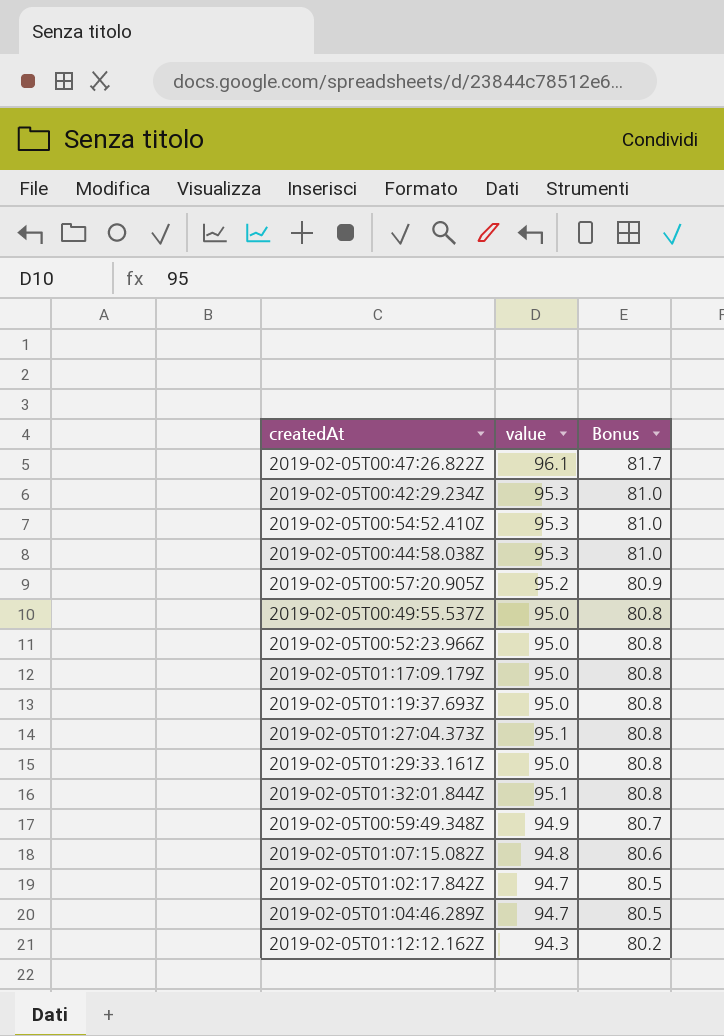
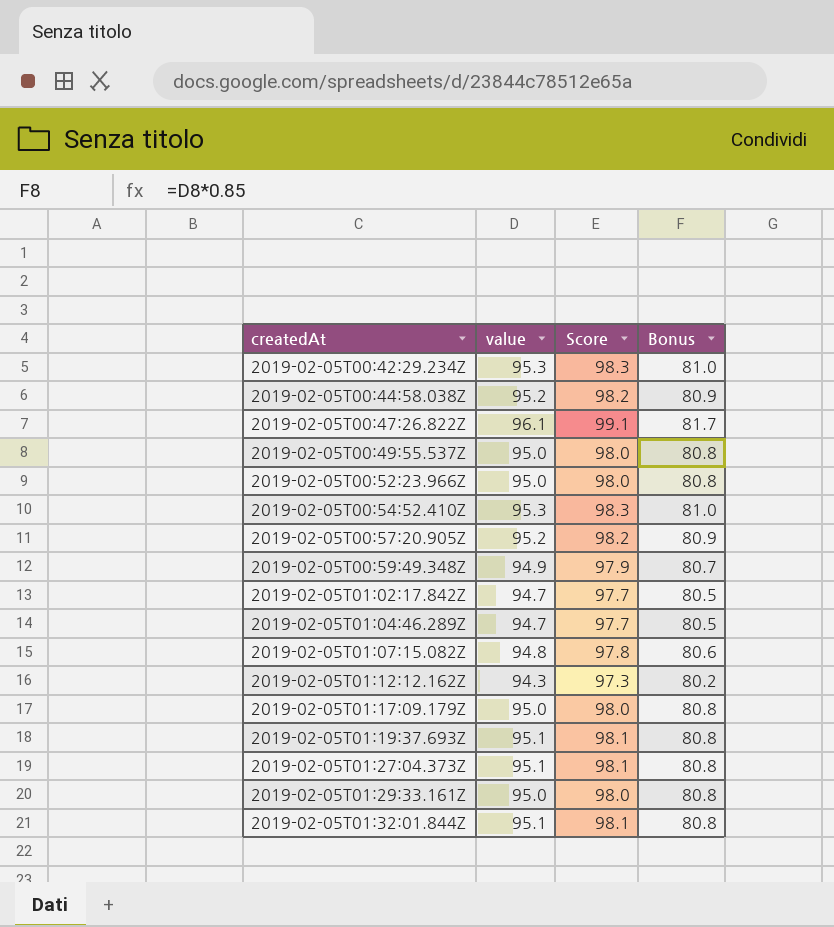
row order: Bonus descending -> createdAt ascending
column Score | formula: none -> [value] + 3
2019-02-05T00:44:58.038Z | value: 95.3 -> 95.2
2019-02-05T00:44:58.038Z | Bonus: 81.0 -> 80.9
2019-02-05T01:19:37.693Z | value: 95.0 -> 95.1

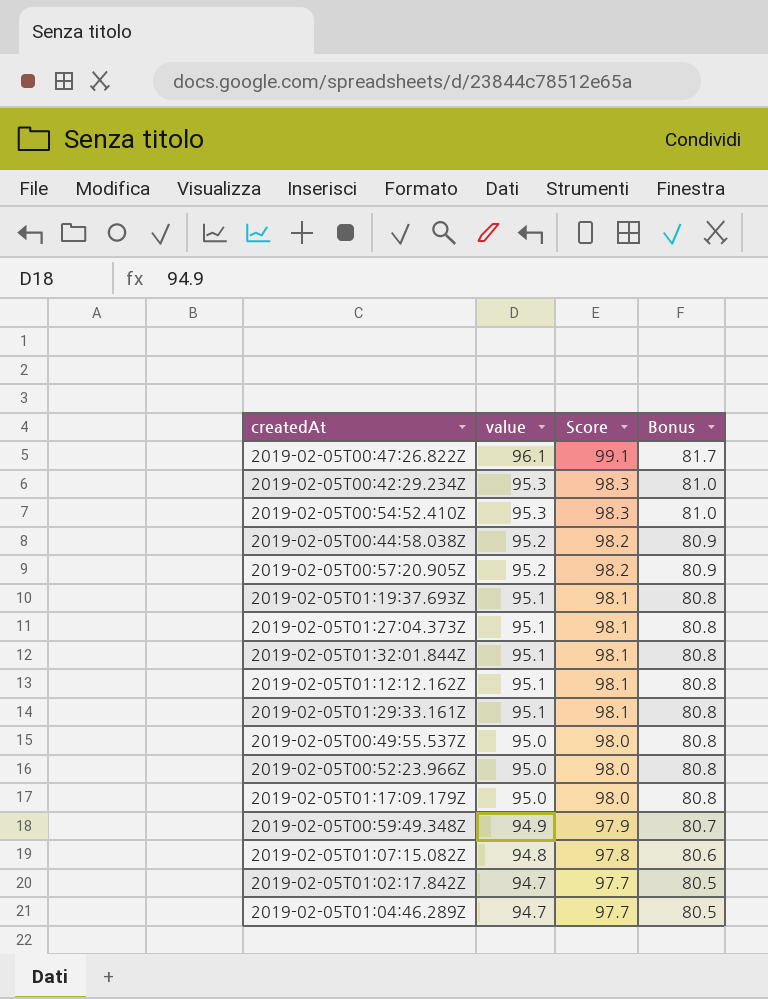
row order: createdAt ascending -> value descending
2019-02-05T01:12:12.162Z | value: 94.3 -> 95.1
2019-02-05T01:12:12.162Z | Score: 97.3 -> 98.1
2019-02-05T01:12:12.162Z | Bonus: 80.2 -> 80.8
2019-02-05T01:29:33.161Z | value: 95.0 -> 95.1
2019-02-05T01:29:33.161Z | Score: 98.0 -> 98.1

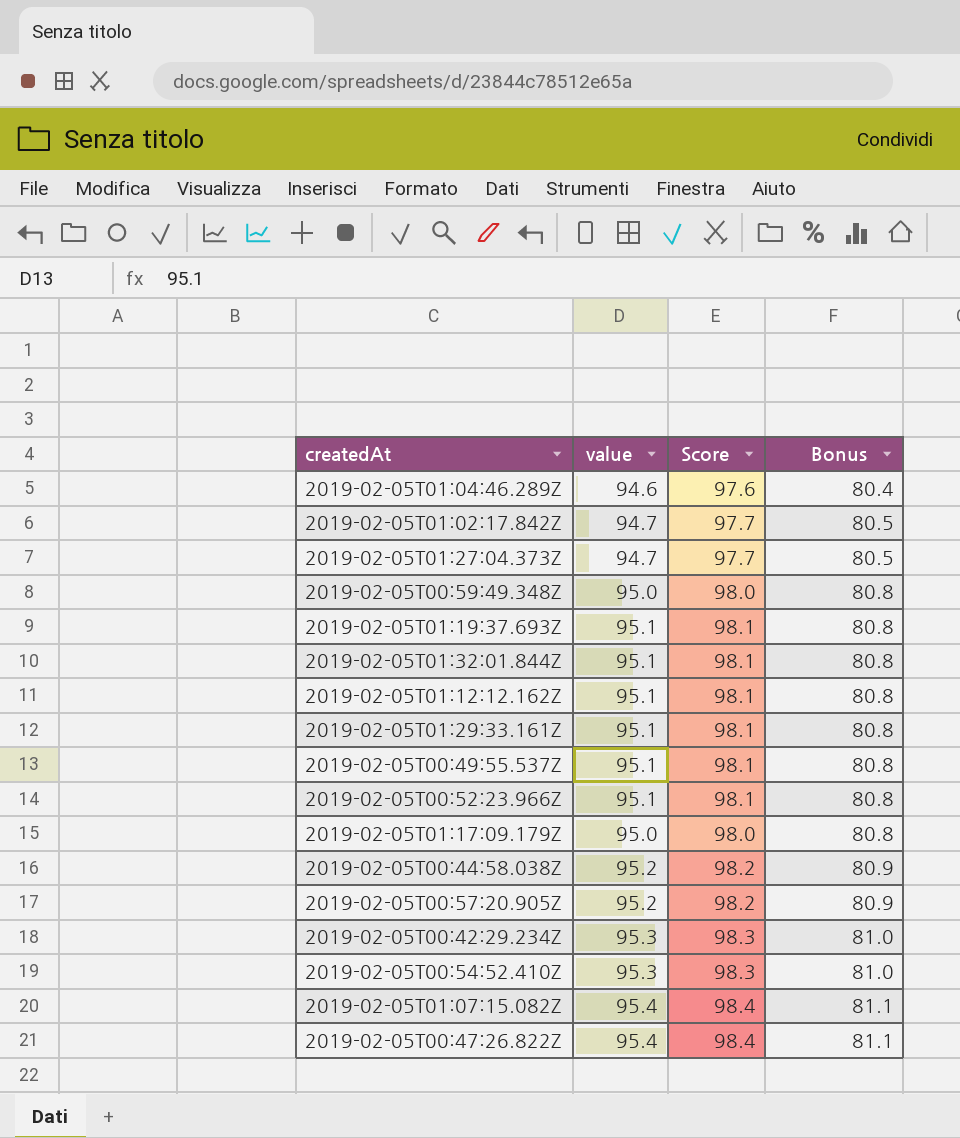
row order: value descending -> Bonus ascending
2019-02-05T01:04:46.289Z | value: 94.7 -> 94.6
2019-02-05T01:04:46.289Z | Score: 97.7 -> 97.6
2019-02-05T01:04:46.289Z | Bonus: 80.5 -> 80.4
2019-02-05T01:27:04.373Z | value: 95.1 -> 94.7
2019-02-05T01:27:04.373Z | Score: 98.1 -> 97.7
2019-02-05T01:27:04.373Z | Bonus: 80.8 -> 80.5
2019-02-05T00:59:49.348Z | value: 94.9 -> 95.0
2019-02-05T00:59:49.348Z | Score: 97.9 -> 98.0
2019-02-05T00:59:49.348Z | Bonus: 80.7 -> 80.8
2019-02-05T00:49:55.537Z | value: 95.0 -> 95.1
2019-02-05T00:49:55.537Z | Score: 98.0 -> 98.1
2019-02-05T00:52:23.966Z | value: 95.0 -> 95.1
2019-02-05T00:52:23.966Z | Score: 98.0 -> 98.1
2019-02-05T01:07:15.082Z | value: 94.8 -> 95.4
2019-02-05T01:07:15.082Z | Score: 97.8 -> 98.4
2019-02-05T01:07:15.082Z | Bonus: 80.6 -> 81.1
2019-02-05T00:47:26.822Z | value: 96.1 -> 95.4
2019-02-05T00:47:26.822Z | Score: 99.1 -> 98.4
2019-02-05T00:47:26.822Z | Bonus: 81.7 -> 81.1

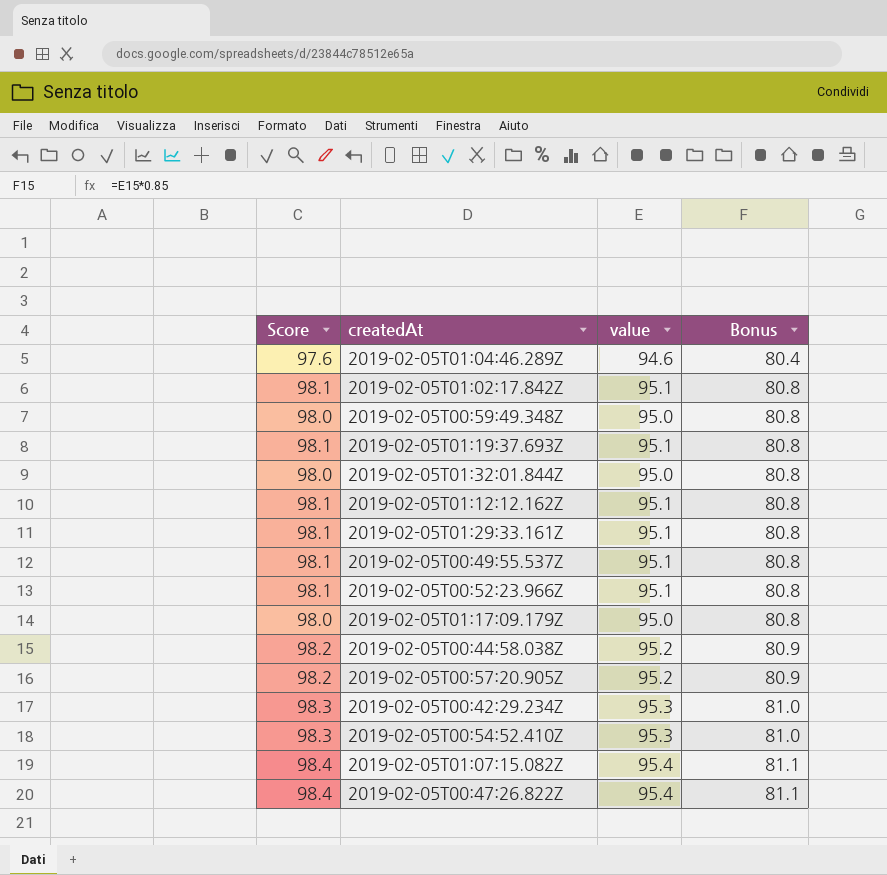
column Score | position: 3 -> 1
row 2019-02-05T01:27:04.373Z: 94.7 | 97.7 | 80.5 -> none
2019-02-05T01:02:17.842Z | Score: 97.7 -> 98.1
2019-02-05T01:02:17.842Z | value: 94.7 -> 95.1
2019-02-05T01:02:17.842Z | Bonus: 80.5 -> 80.8
2019-02-05T01:32:01.844Z | Score: 98.1 -> 98.0
2019-02-05T01:32:01.844Z | value: 95.1 -> 95.0

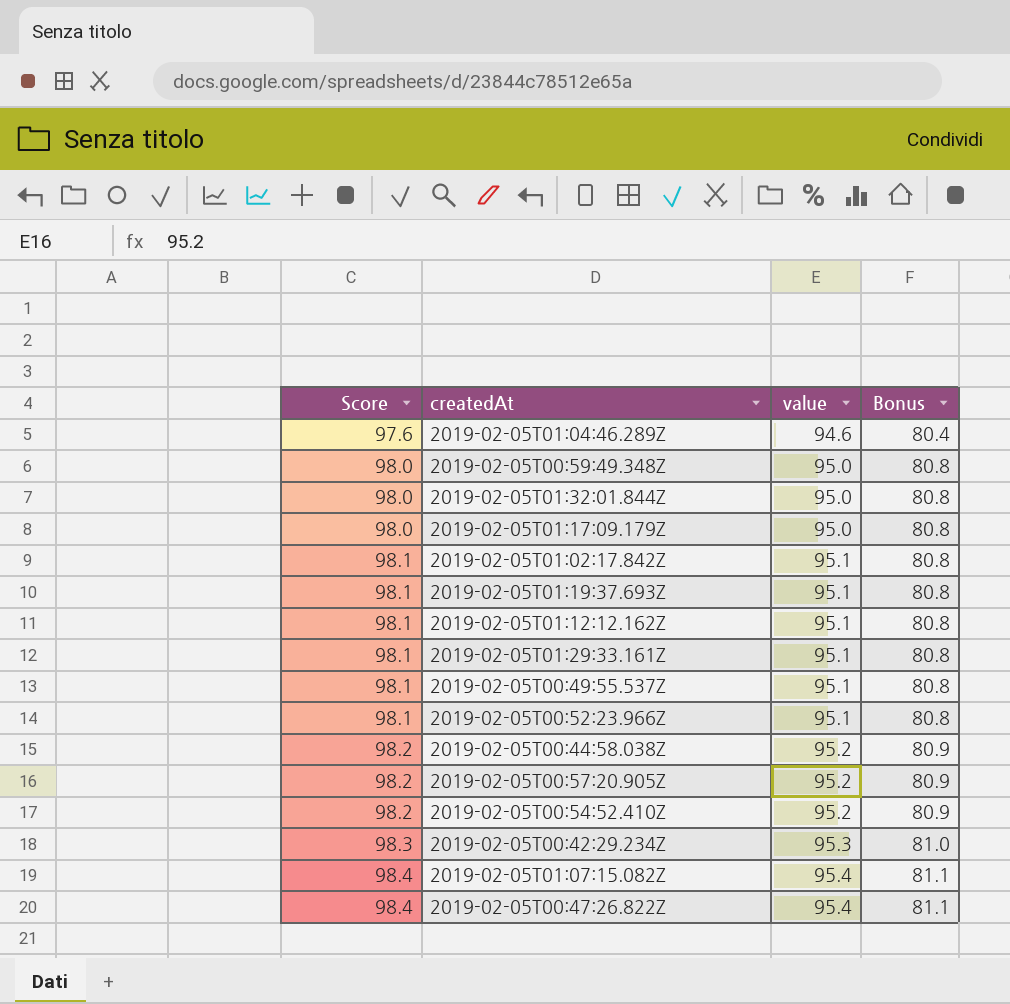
row order: Bonus ascending -> Score ascending
2019-02-05T00:54:52.410Z | Score: 98.3 -> 98.2
2019-02-05T00:54:52.410Z | value: 95.3 -> 95.2
2019-02-05T00:54:52.410Z | Bonus: 81.0 -> 80.9

